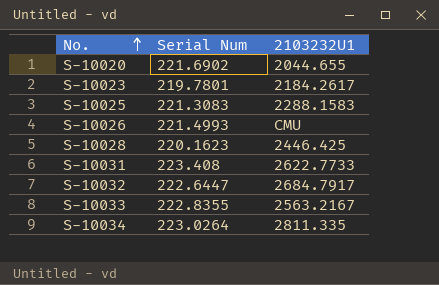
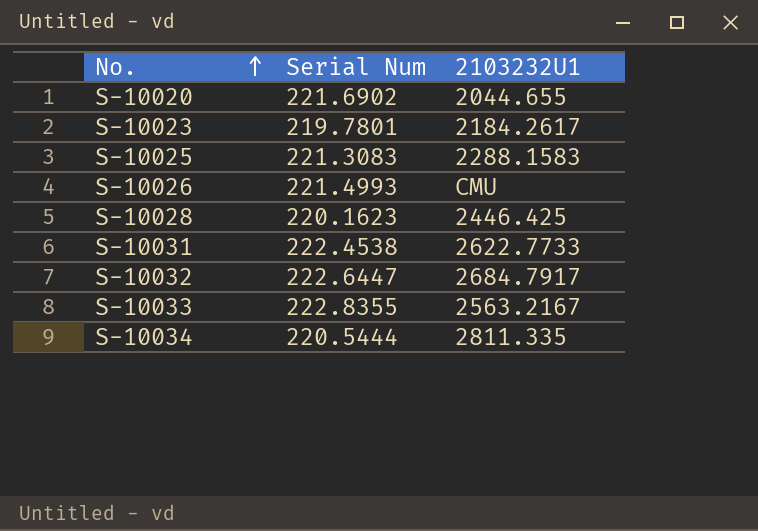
S-10031 | Serial Num: 223.408 -> 222.4538
S-10034 | Serial Num: 223.0264 -> 220.5444

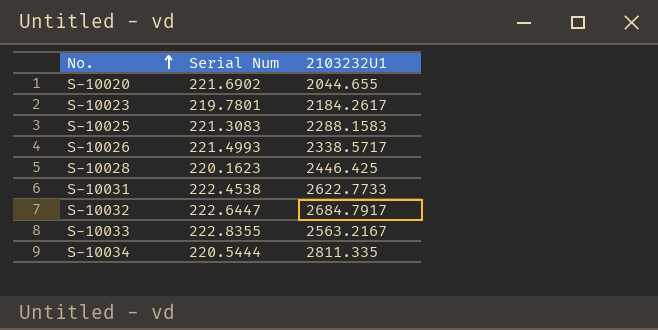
S-10026 | 2103232U1: CMU -> 2338.5717

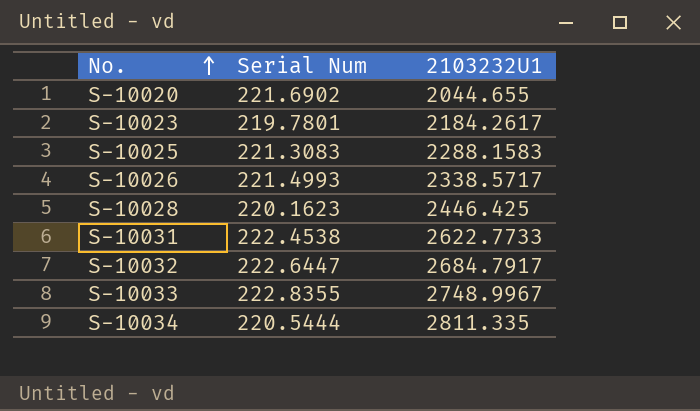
S-10033 | 2103232U1: 2563.2167 -> 2748.9967

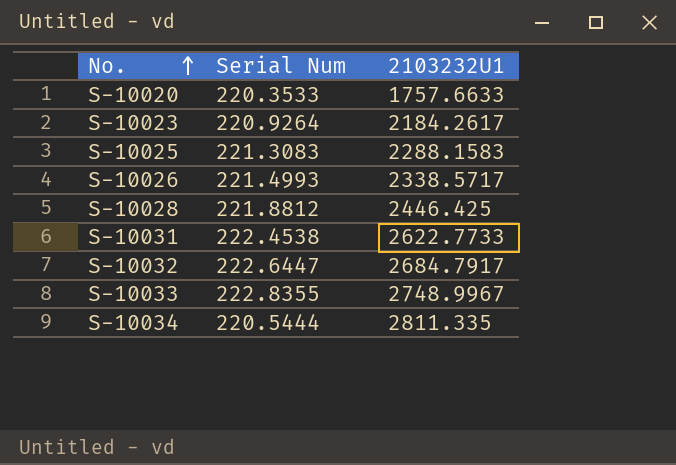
S-10020 | Serial Num: 221.6902 -> 220.3533
S-10020 | 2103232U1: 2044.655 -> 1757.6633
S-10023 | Serial Num: 219.7801 -> 220.9264
S-10028 | Serial Num: 220.1623 -> 221.8812

